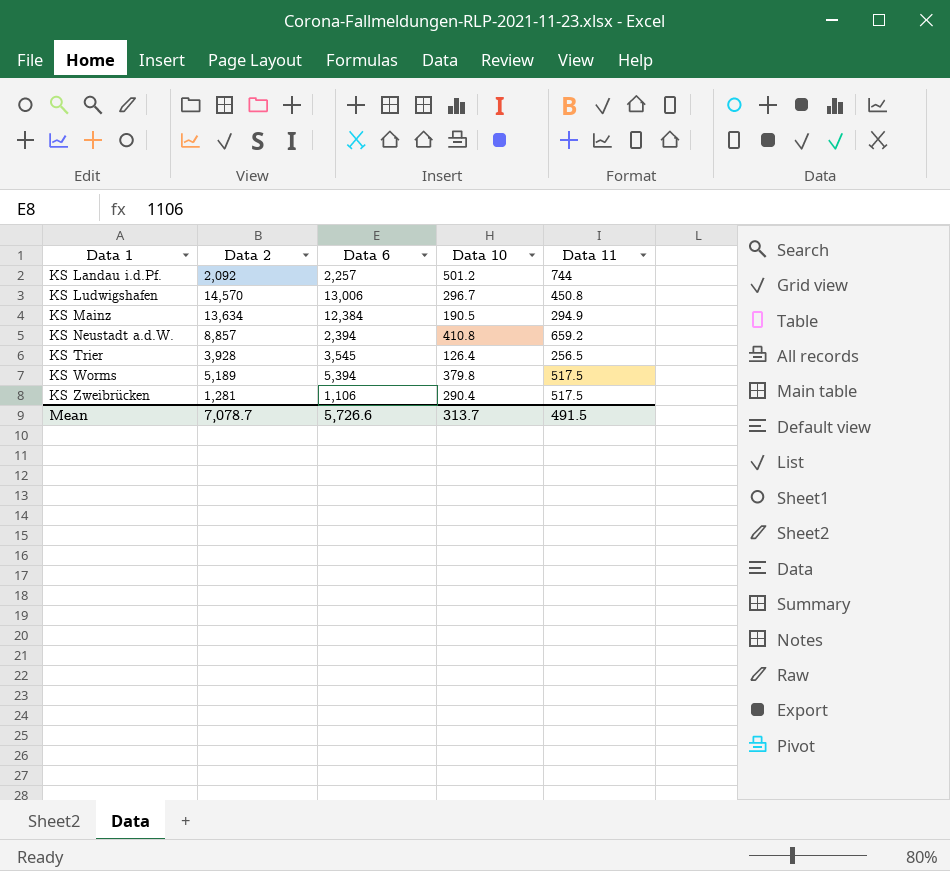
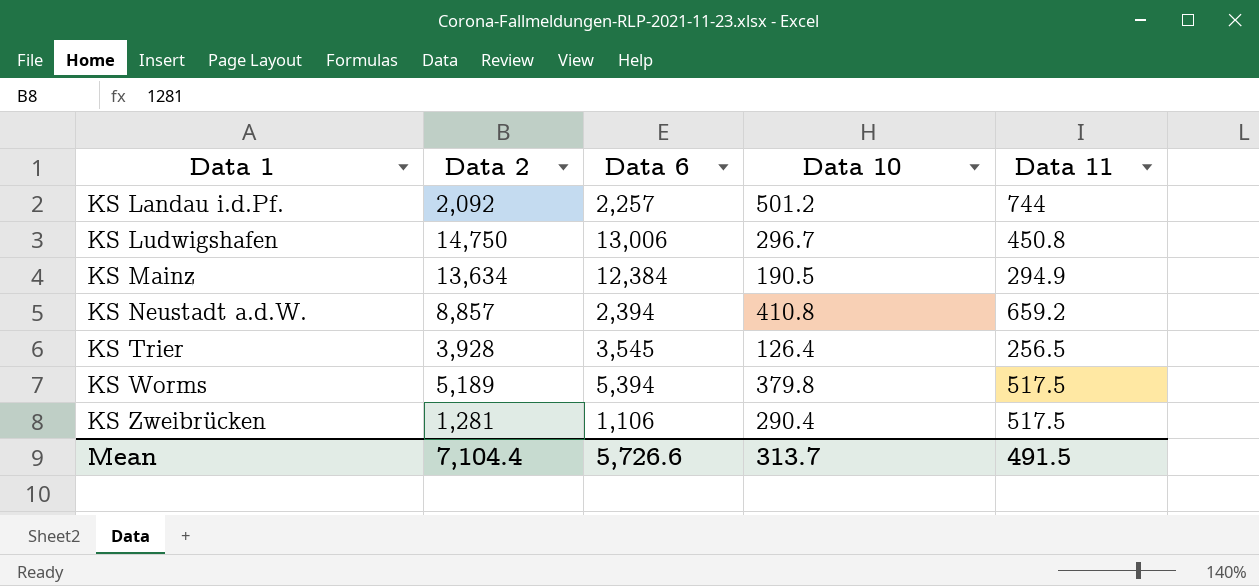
KS Ludwigshafen | Data 2: 14,570 -> 14,750
Mean | Data 2: 7,078.7 -> 7,104.4

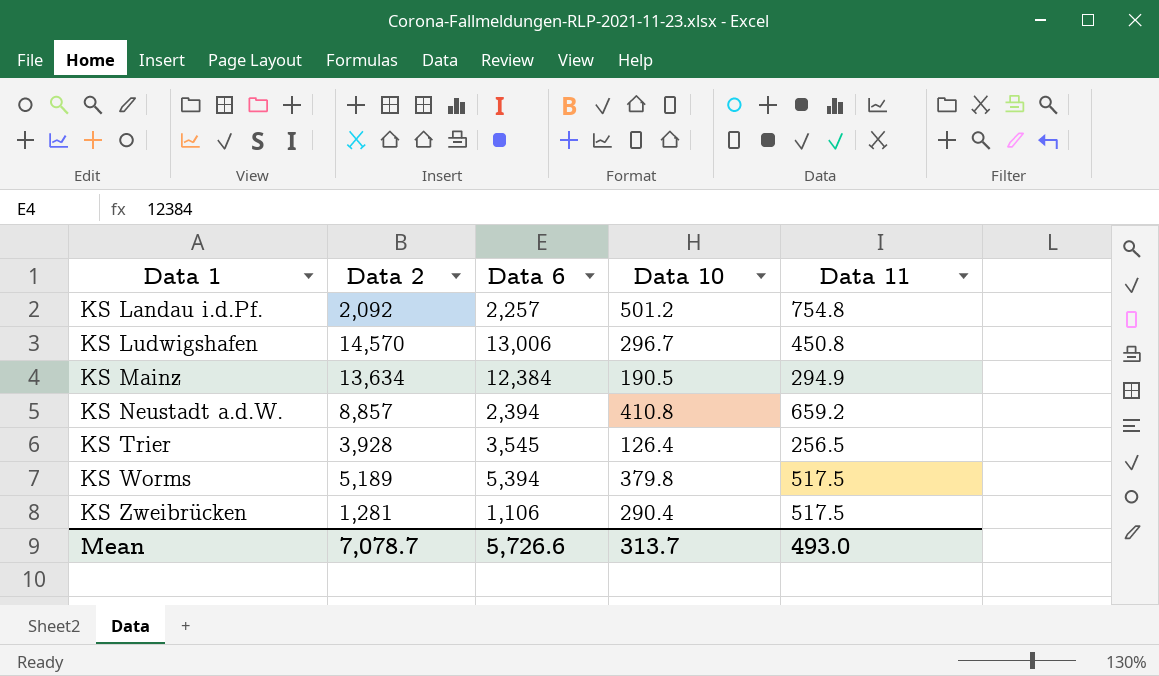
KS Landau i.d.Pf. | Data 11: 744 -> 754.8
KS Ludwigshafen | Data 2: 14,750 -> 14,570
Mean | Data 2: 7,104.4 -> 7,078.7
Mean | Data 11: 491.5 -> 493.0

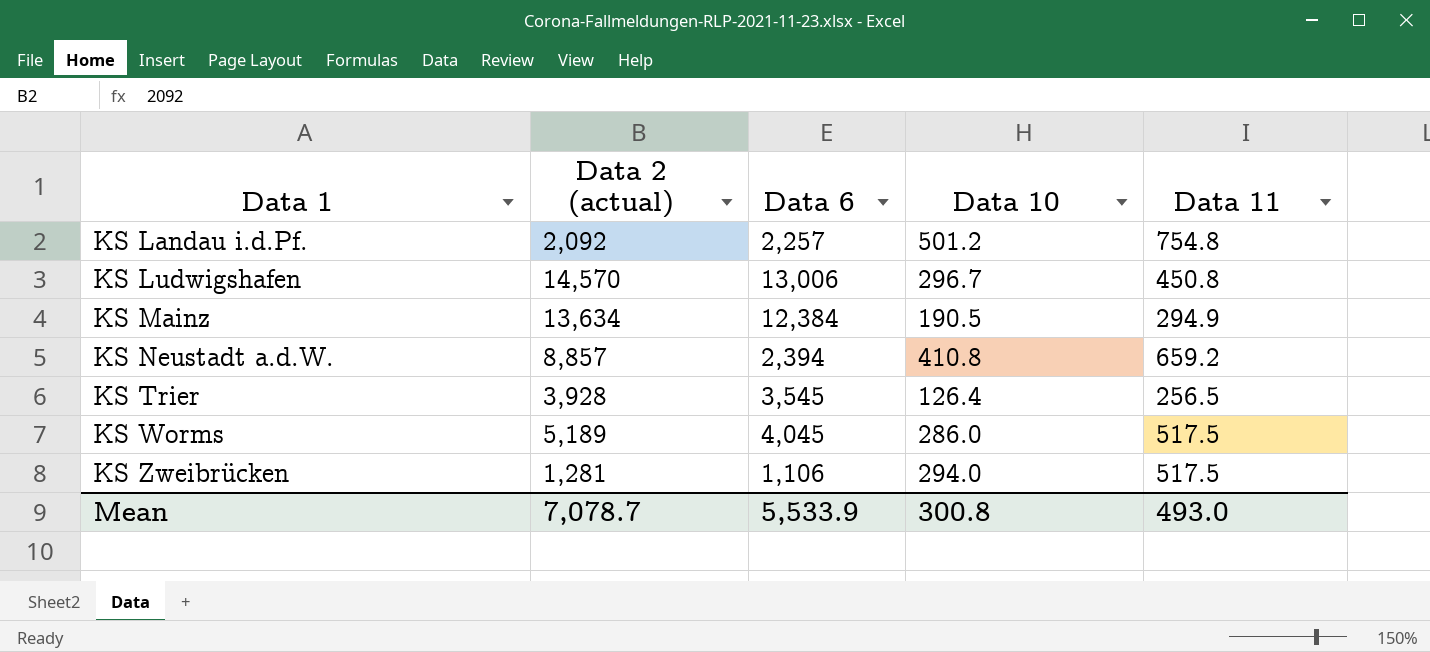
column name: Data 2 -> Data 2 (actual)
KS Worms | Data 6: 5,394 -> 4,045
KS Worms | Data 10: 379.8 -> 286.0
KS Zweibrücken | Data 10: 290.4 -> 294.0
Mean | Data 6: 5,726.6 -> 5,533.9
Mean | Data 10: 313.7 -> 300.8

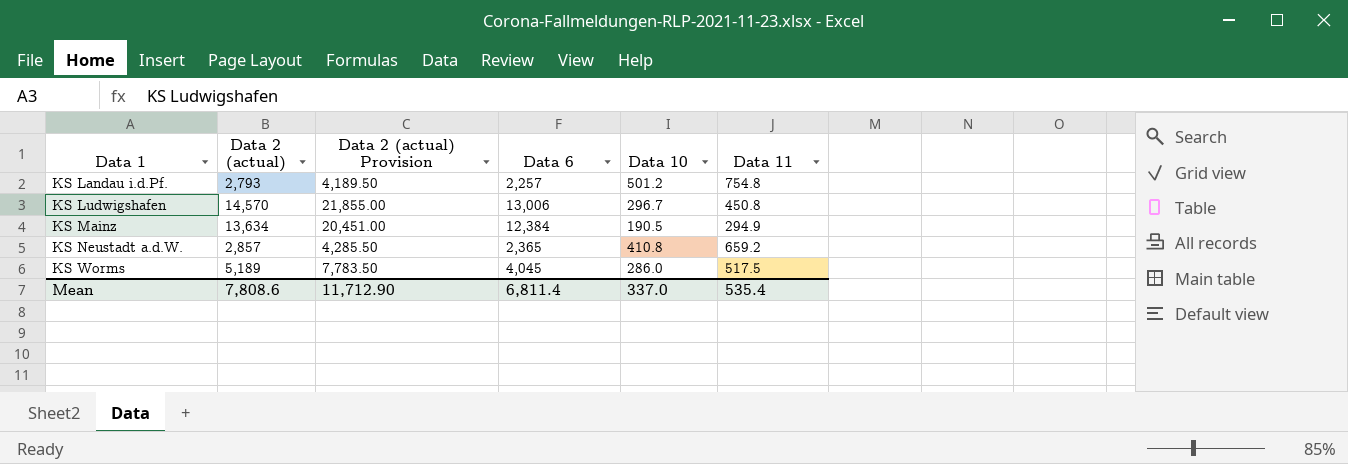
column Data 2 (actual) Provision | formula: none -> [Data 2 (actual)] * 1.5
row KS Trier: 3,928 | 3,545 | 126.4 | 256.5 -> none
row KS Zweibrücken: 1,281 | 1,106 | 294.0 | 517.5 -> none
KS Landau i.d.Pf. | Data 2 (actual): 2,092 -> 2,793
KS Neustadt a.d.W. | Data 2 (actual): 8,857 -> 2,857
KS Neustadt a.d.W. | Data 6: 2,394 -> 2,365
Mean | Data 2 (actual): 7,078.7 -> 7,808.6
Mean | Data 6: 5,533.9 -> 6,811.4
Mean | Data 10: 300.8 -> 337.0
Mean | Data 11: 493.0 -> 535.4

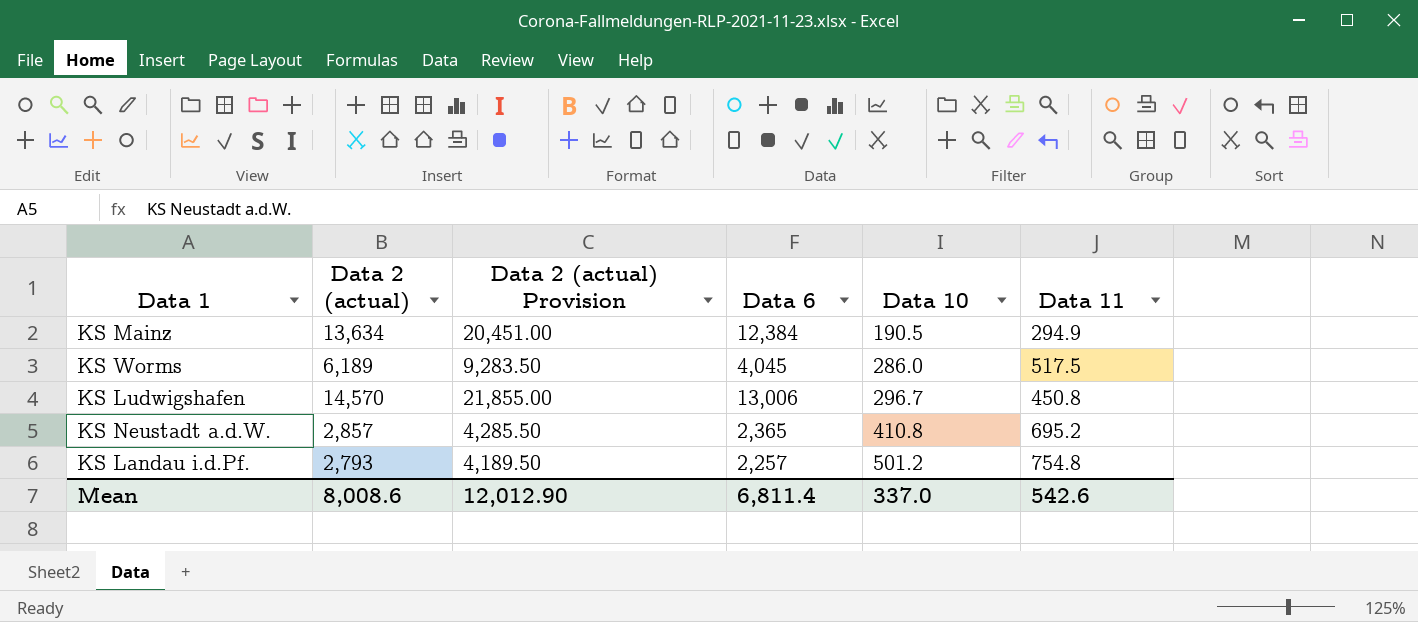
row order: Data 1 ascending -> Data 10 ascending
KS Worms | Data 2 (actual): 5,189 -> 6,189
KS Worms | Data 2 (actual) Provision: 7,783.50 -> 9,283.50
KS Neustadt a.d.W. | Data 11: 659.2 -> 695.2
Mean | Data 2 (actual): 7,808.6 -> 8,008.6
Mean | Data 2 (actual) Provision: 11,712.90 -> 12,012.90
Mean | Data 11: 535.4 -> 542.6

